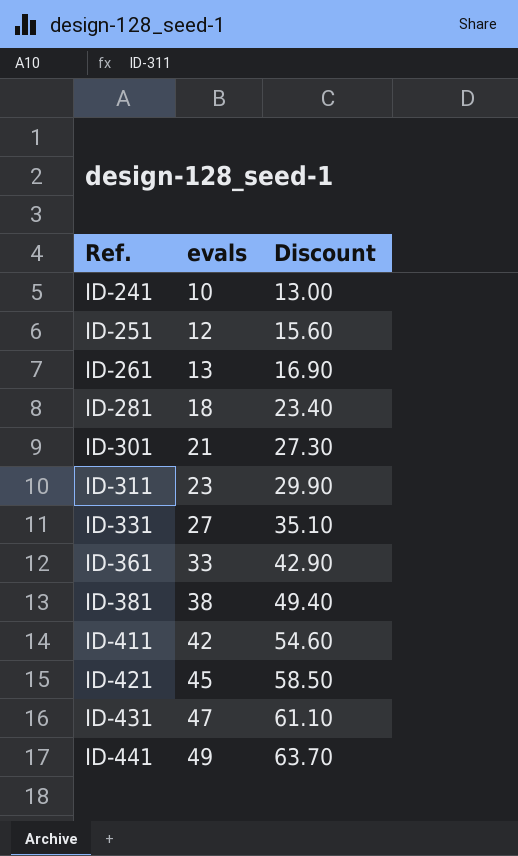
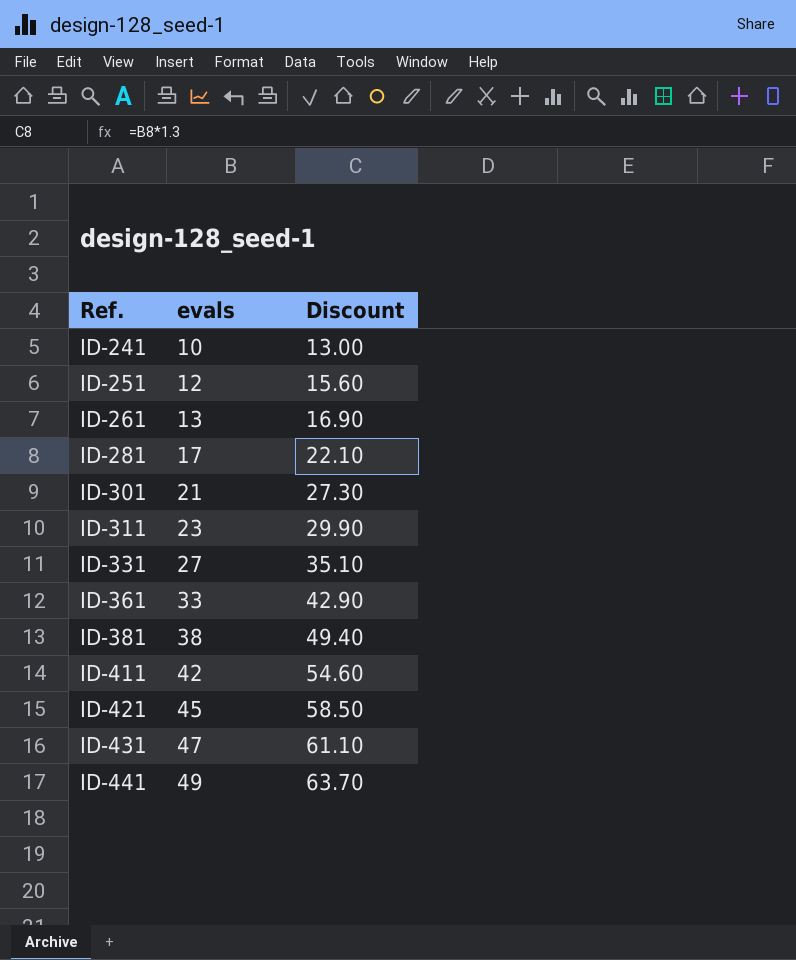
ID-281 | evals: 18 -> 17
ID-281 | Discount: 23.40 -> 22.10

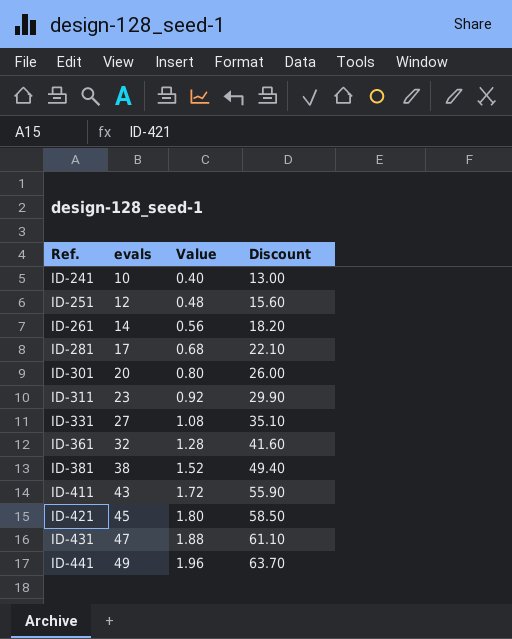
column Value | formula: none -> [evals] * 0.04
ID-261 | evals: 13 -> 14
ID-261 | Discount: 16.90 -> 18.20
ID-301 | evals: 21 -> 20
ID-301 | Discount: 27.30 -> 26.00
ID-361 | evals: 33 -> 32
ID-361 | Discount: 42.90 -> 41.60
ID-411 | evals: 42 -> 43
ID-411 | Discount: 54.60 -> 55.90

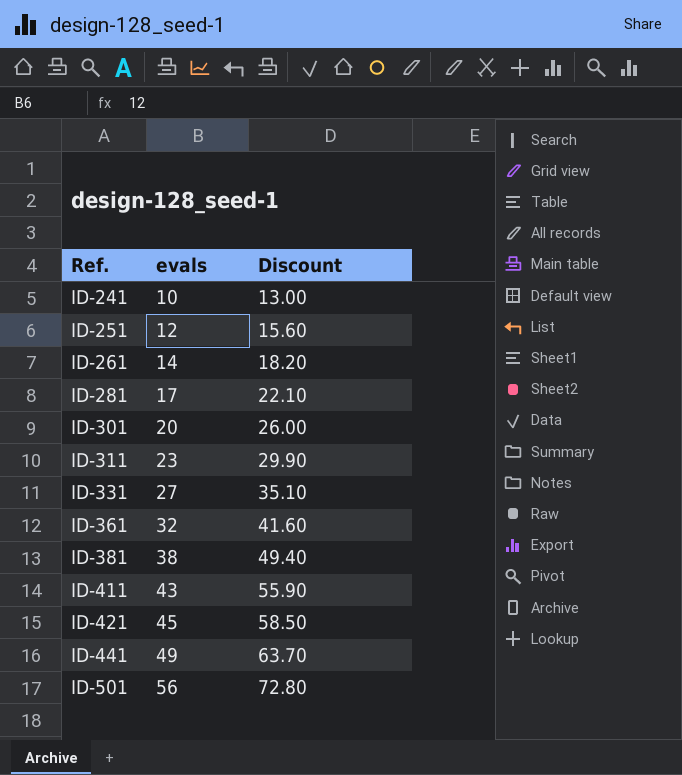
column Value | formula: [evals] * 0.04 -> none
row ID-431: 47 | 1.88 | 61.10 -> none
row ID-501: none -> 56 | 72.80

